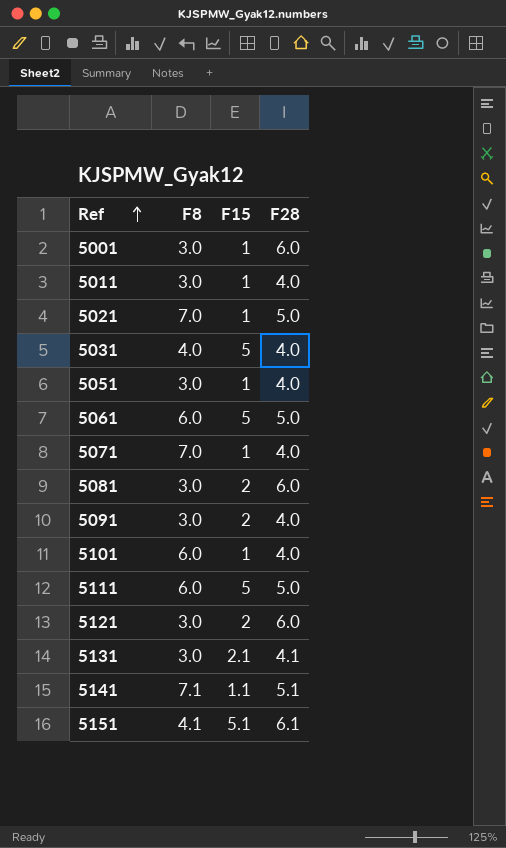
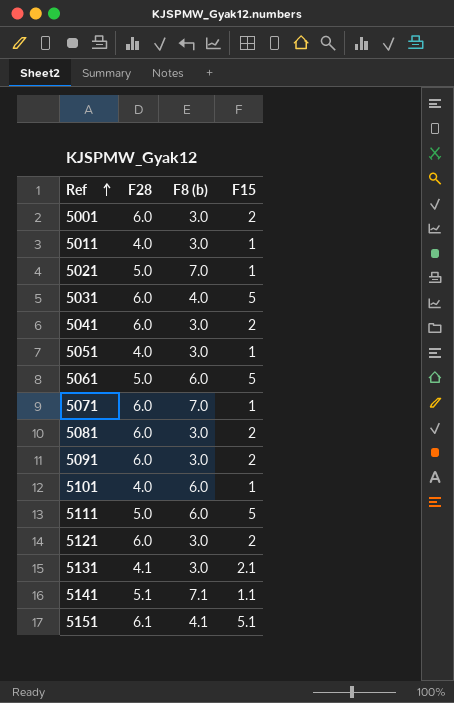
column F28 | position: 4 -> 2
column name: F8 -> F8 (b)
5001 | F15: 1 -> 2
5031 | F28: 4.0 -> 6.0
row 5041: none -> 6.0 | 3.0 | 2
5071 | F28: 4.0 -> 6.0
5091 | F28: 4.0 -> 6.0

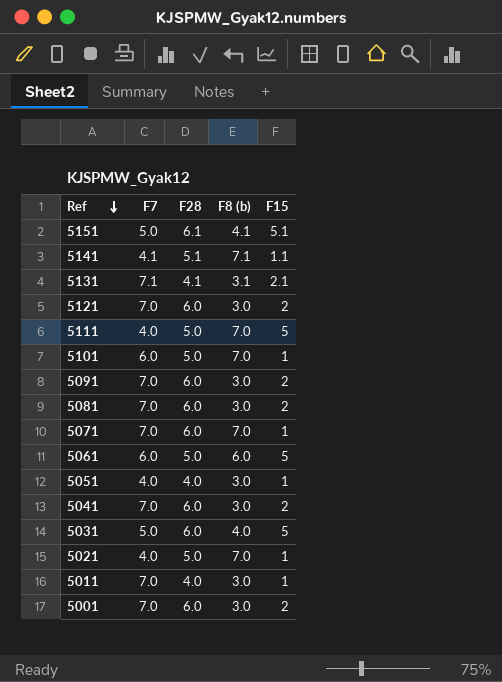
row order: Ref ascending -> Ref descending
column F7 | position: none -> 2
5131 | F8 (b): 3.0 -> 3.1
5111 | F8 (b): 6.0 -> 7.0
5101 | F28: 4.0 -> 5.0
5101 | F8 (b): 6.0 -> 7.0

